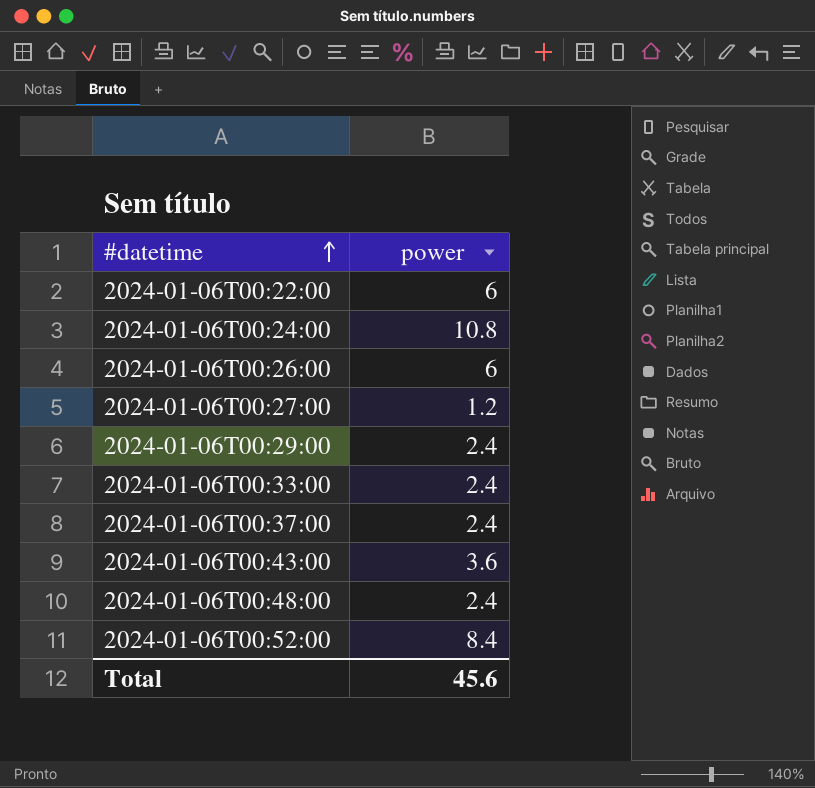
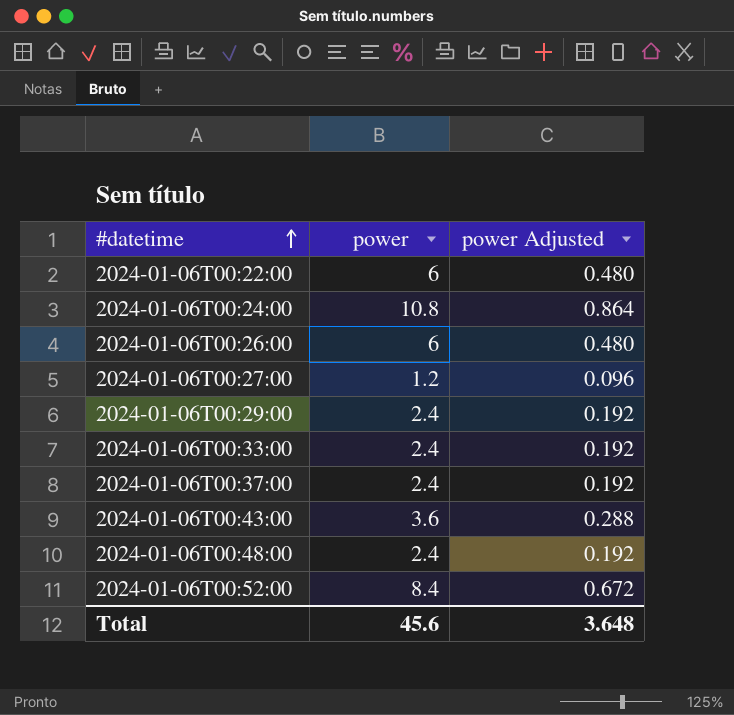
column power Adjusted | formula: none -> [power] * 0.08

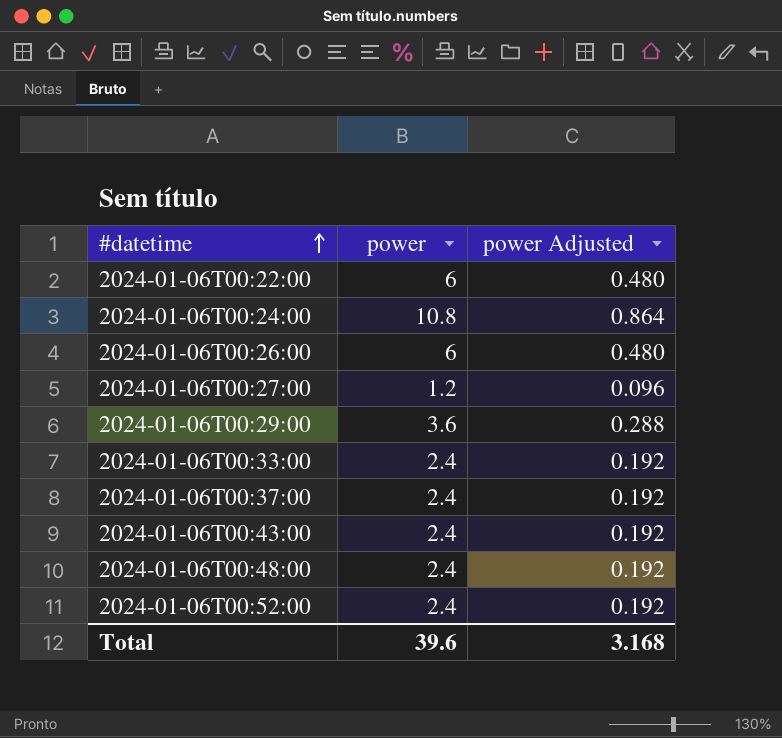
2024-01-06T00:29:00 | power: 2.4 -> 3.6
2024-01-06T00:29:00 | power Adjusted: 0.192 -> 0.288
2024-01-06T00:43:00 | power: 3.6 -> 2.4
2024-01-06T00:43:00 | power Adjusted: 0.288 -> 0.192
2024-01-06T00:52:00 | power: 8.4 -> 2.4
2024-01-06T00:52:00 | power Adjusted: 0.672 -> 0.192
Total | power: 45.6 -> 39.6
Total | power Adjusted: 3.648 -> 3.168

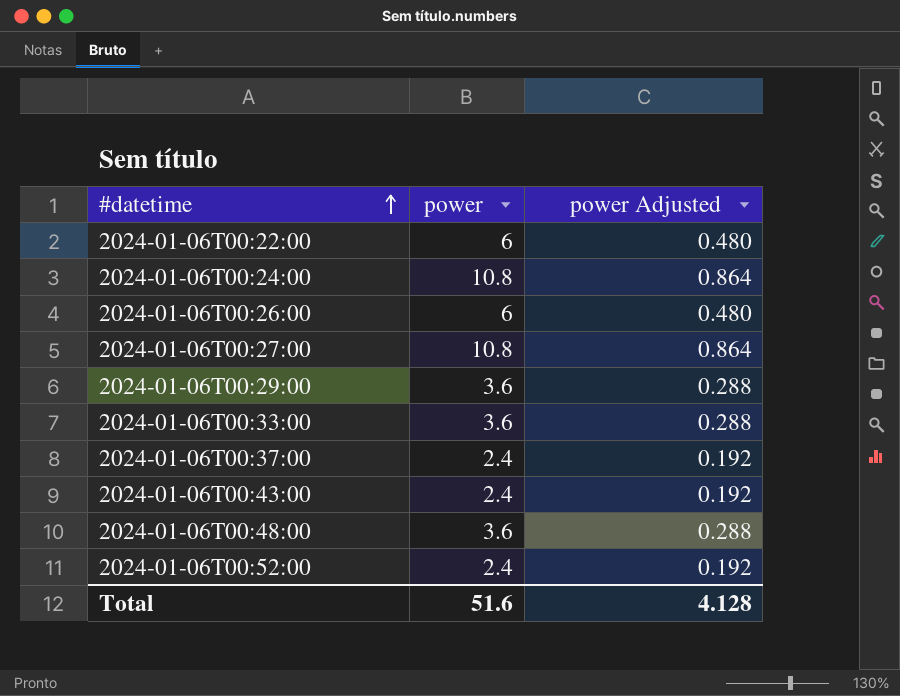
2024-01-06T00:27:00 | power: 1.2 -> 10.8
2024-01-06T00:27:00 | power Adjusted: 0.096 -> 0.864
2024-01-06T00:33:00 | power: 2.4 -> 3.6
2024-01-06T00:33:00 | power Adjusted: 0.192 -> 0.288
2024-01-06T00:48:00 | power: 2.4 -> 3.6
2024-01-06T00:48:00 | power Adjusted: 0.192 -> 0.288
Total | power: 39.6 -> 51.6
Total | power Adjusted: 3.168 -> 4.128

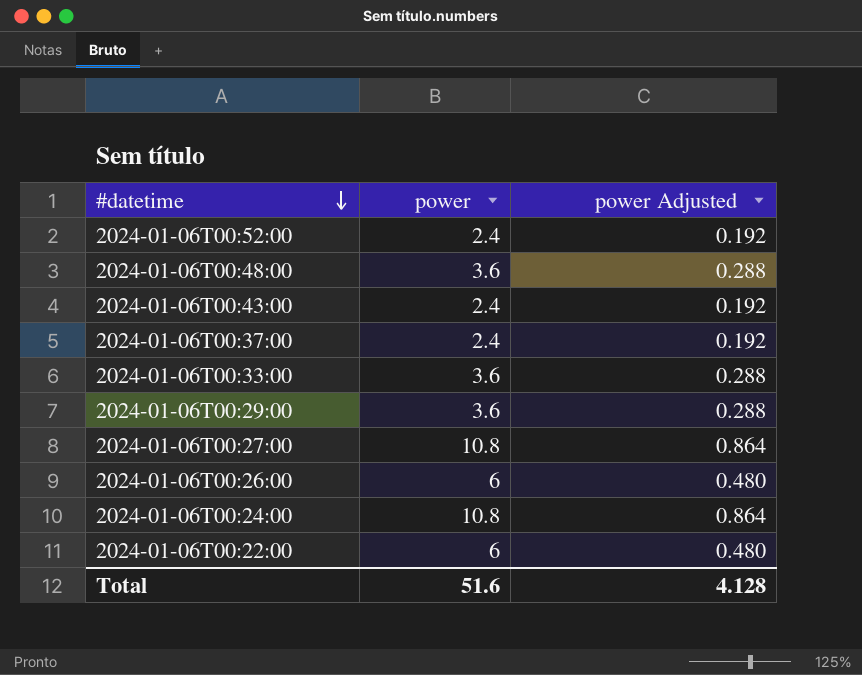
row order: #datetime ascending -> #datetime descending

